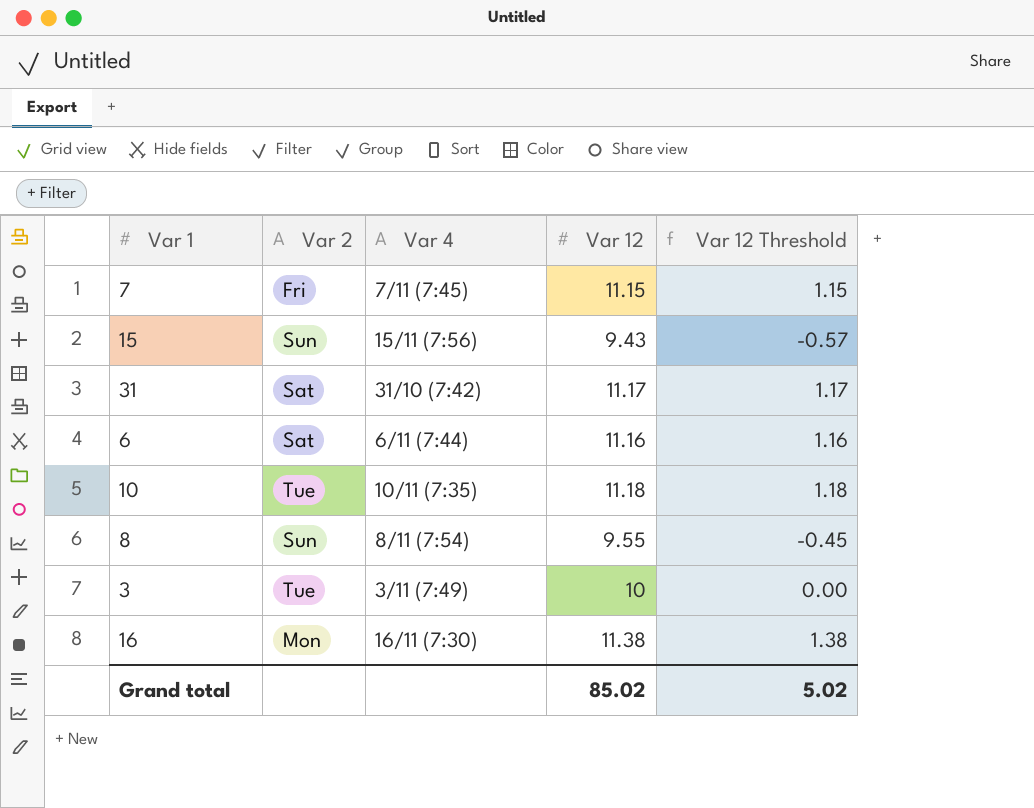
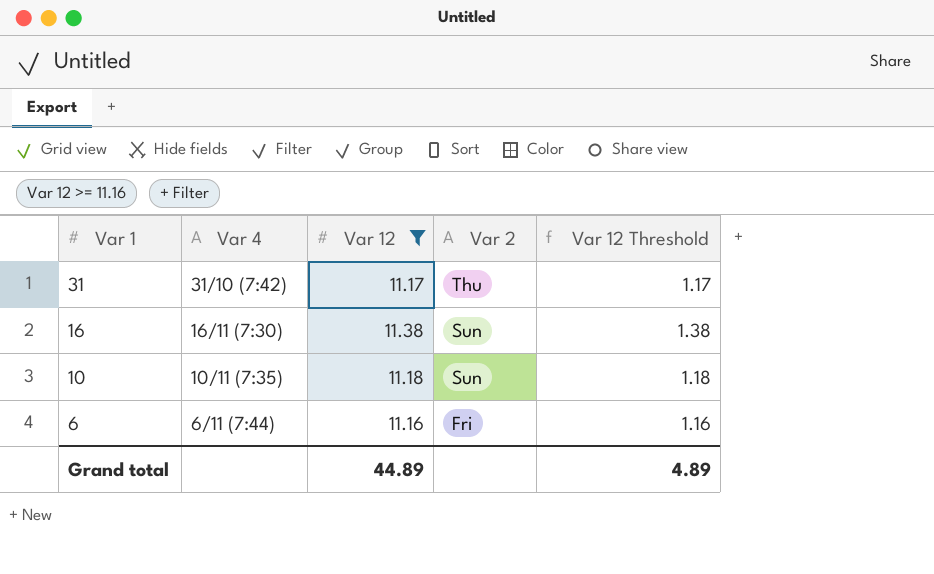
filter: none -> Var 12 >= 11.16
row order: none -> Var 1 descending
column Var 2 | position: 2 -> 4
31 | Var 2: Sat -> Thu
16 | Var 2: Mon -> Sun
10 | Var 2: Tue -> Sun
6 | Var 2: Sat -> Fri
Grand total | Var 12: 85.02 -> 44.89
Grand total | Var 12 Threshold: 5.02 -> 4.89

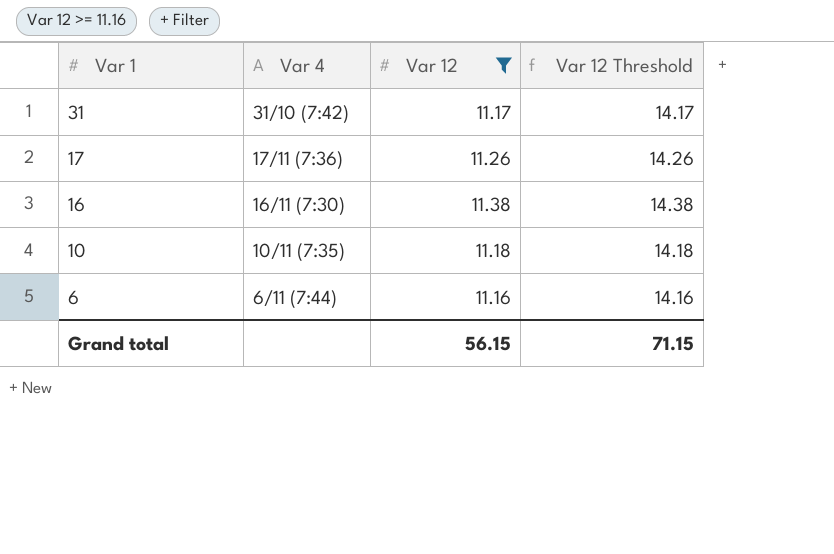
column Var 2 | position: 4 -> none
column Var 12 Threshold | formula: [Var 12] - 10 -> [Var 12] + 3
row 17: none -> 17/11 (7:36) | 11.26 | 14.26
Grand total | Var 12: 44.89 -> 56.15
Grand total | Var 12 Threshold: 4.89 -> 71.15

